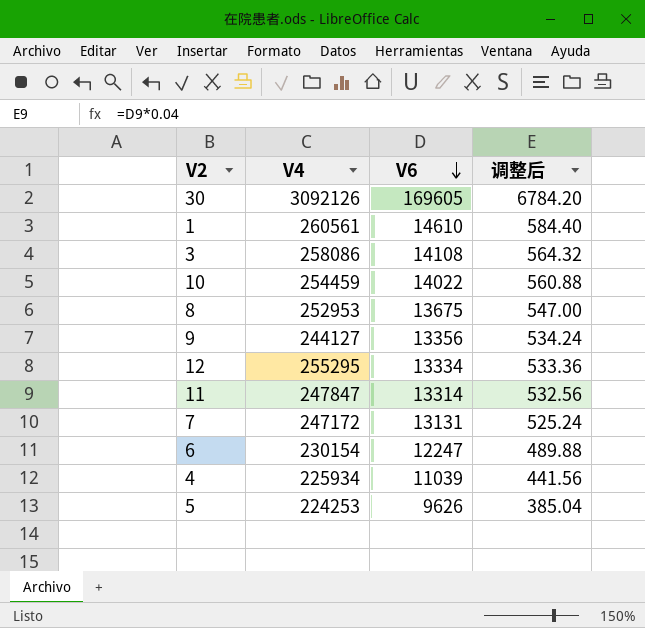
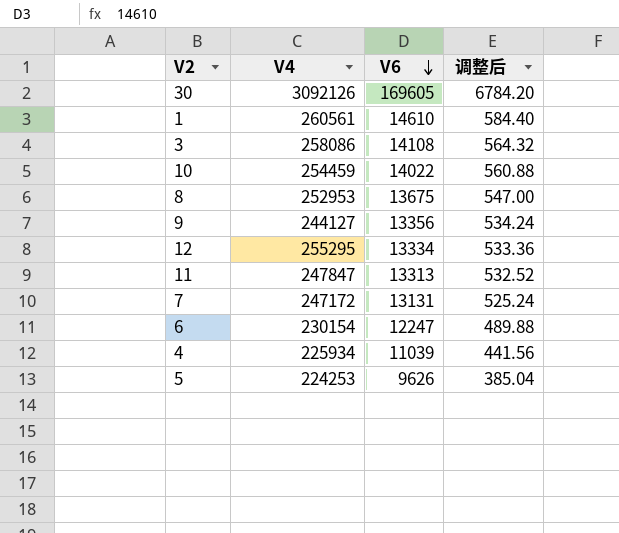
11 | V6: 13314 -> 13313
11 | 调整后: 532.56 -> 532.52

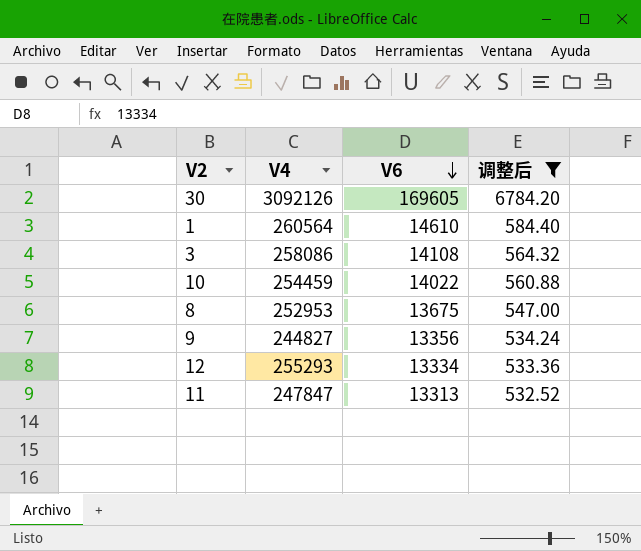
filter: none -> 调整后 >= 532.52
1 | V4: 260561 -> 260564
9 | V4: 244127 -> 244827
12 | V4: 255295 -> 255293

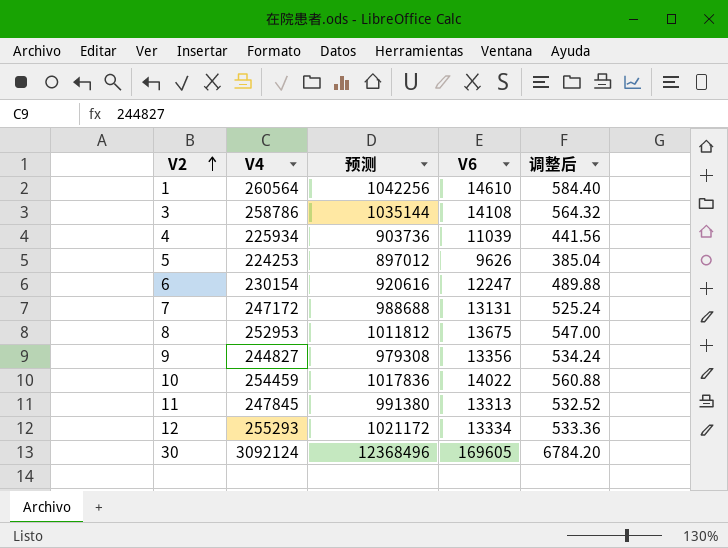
filter: 调整后 >= 532.52 -> none
row order: V6 descending -> V2 ascending
column 预测 | formula: none -> [V4] * 4
3 | V4: 258086 -> 258786
11 | V4: 247847 -> 247845
30 | V4: 3092126 -> 3092124

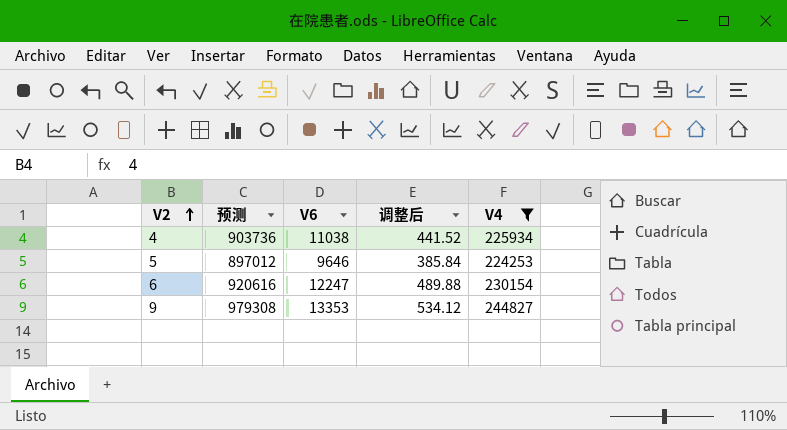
filter: none -> V4 <= 244827
column V4 | position: 2 -> 5
4 | V6: 11039 -> 11038
4 | 调整后: 441.56 -> 441.52
5 | V6: 9626 -> 9646
5 | 调整后: 385.04 -> 385.84
9 | V6: 13356 -> 13353
9 | 调整后: 534.24 -> 534.12

